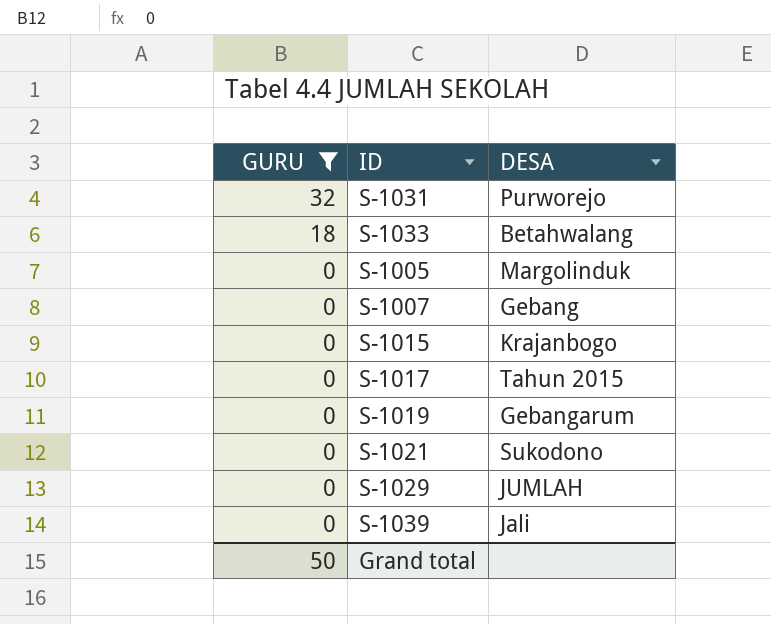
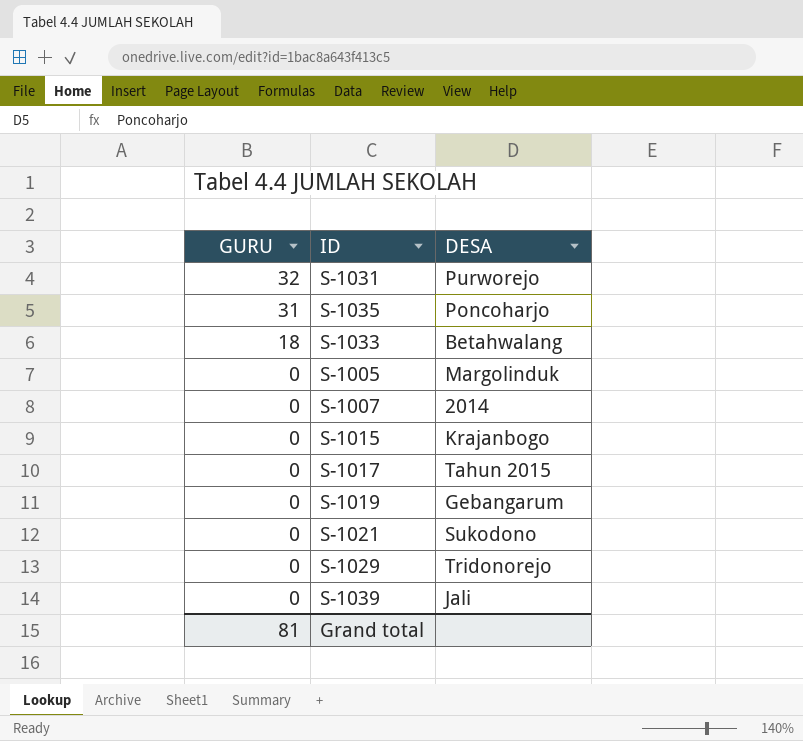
filter: GURU != 31 -> none
S-1007 | DESA: Gebang -> 2014
S-1029 | DESA: JUMLAH -> Tridonorejo
Grand total | GURU: 50 -> 81

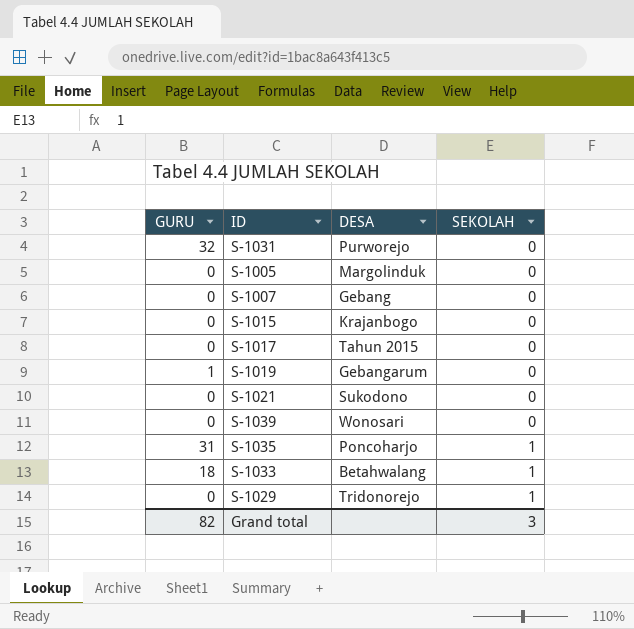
row order: GURU descending -> SEKOLAH ascending
column SEKOLAH | position: none -> 4
S-1007 | DESA: 2014 -> Gebang
S-1019 | GURU: 0 -> 1
S-1039 | DESA: Jali -> Wonosari
Grand total | GURU: 81 -> 82

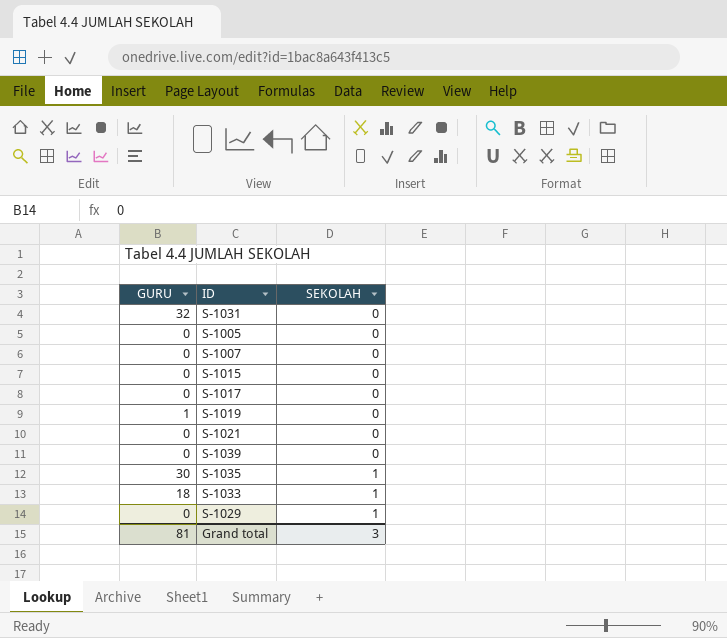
column DESA | position: 3 -> none
S-1035 | GURU: 31 -> 30
Grand total | GURU: 82 -> 81

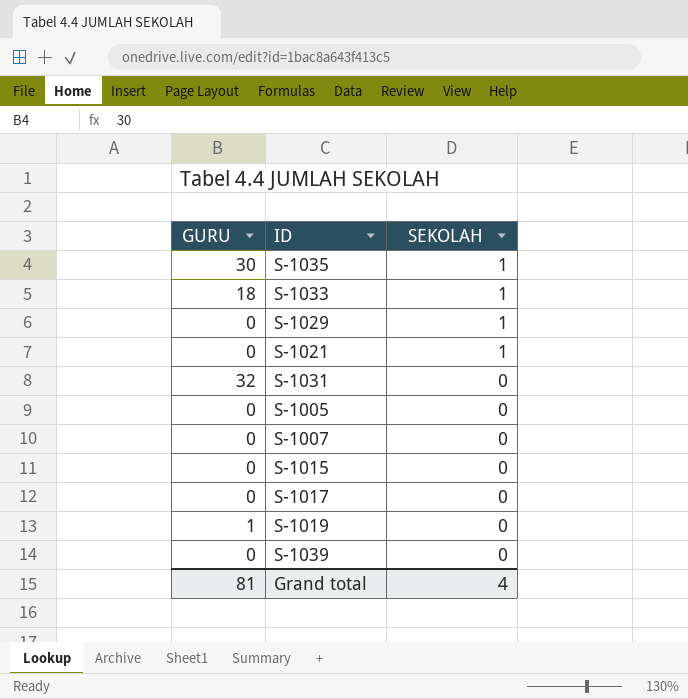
row order: SEKOLAH ascending -> SEKOLAH descending
S-1021 | SEKOLAH: 0 -> 1
Grand total | SEKOLAH: 3 -> 4

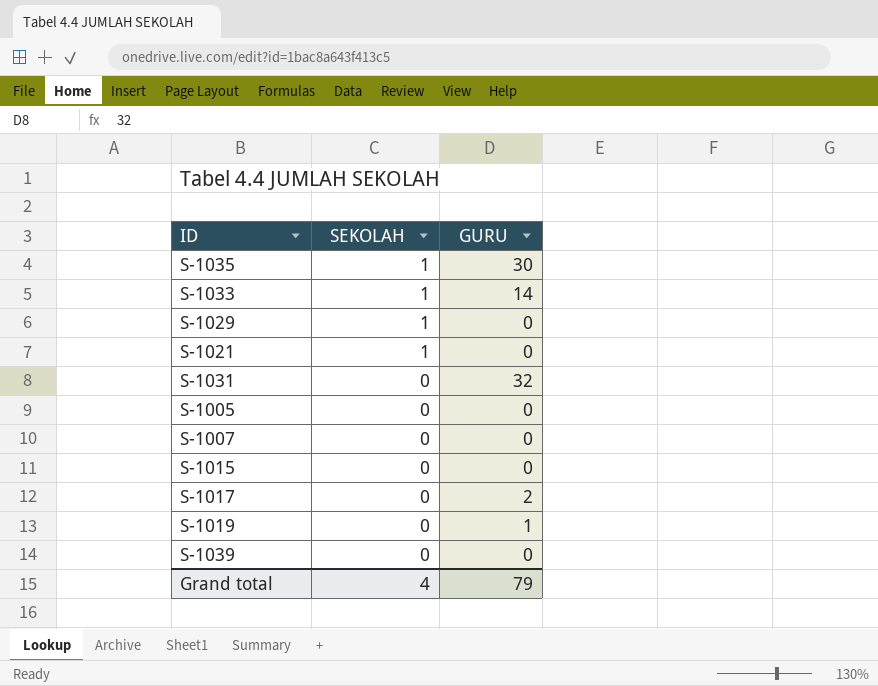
column GURU | position: 1 -> 3
S-1033 | GURU: 18 -> 14
S-1017 | GURU: 0 -> 2
Grand total | GURU: 81 -> 79

